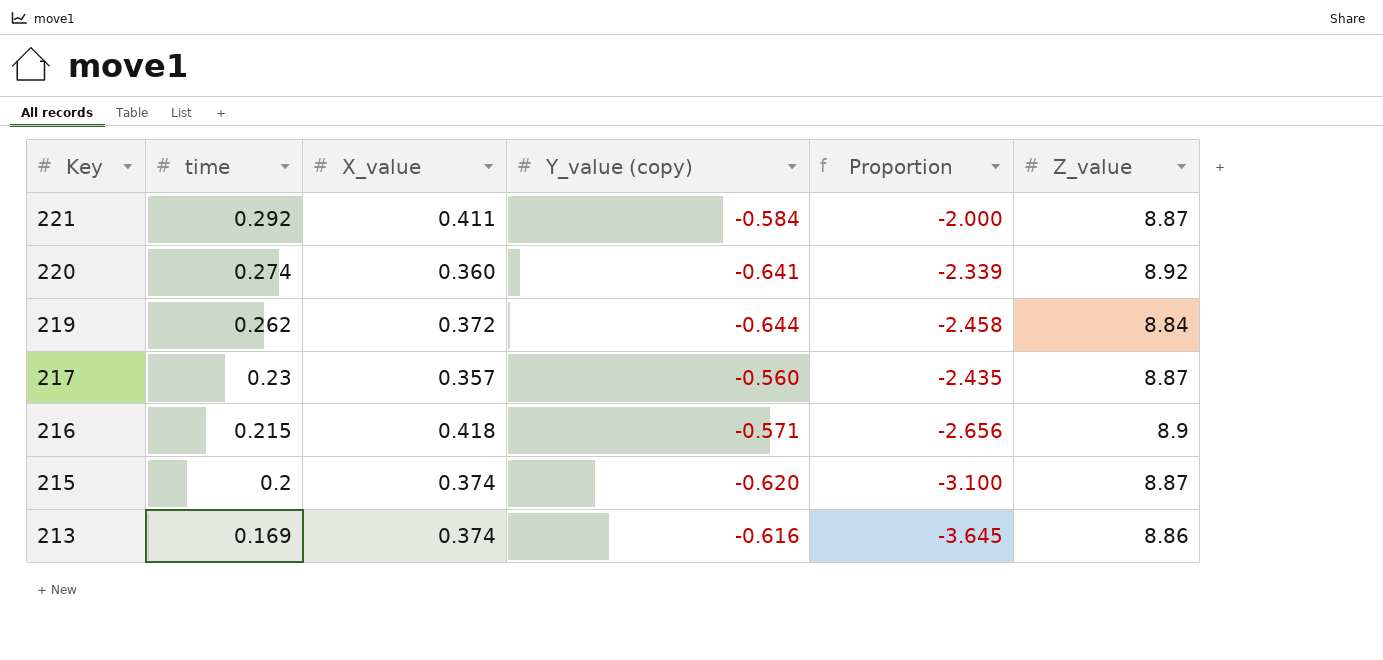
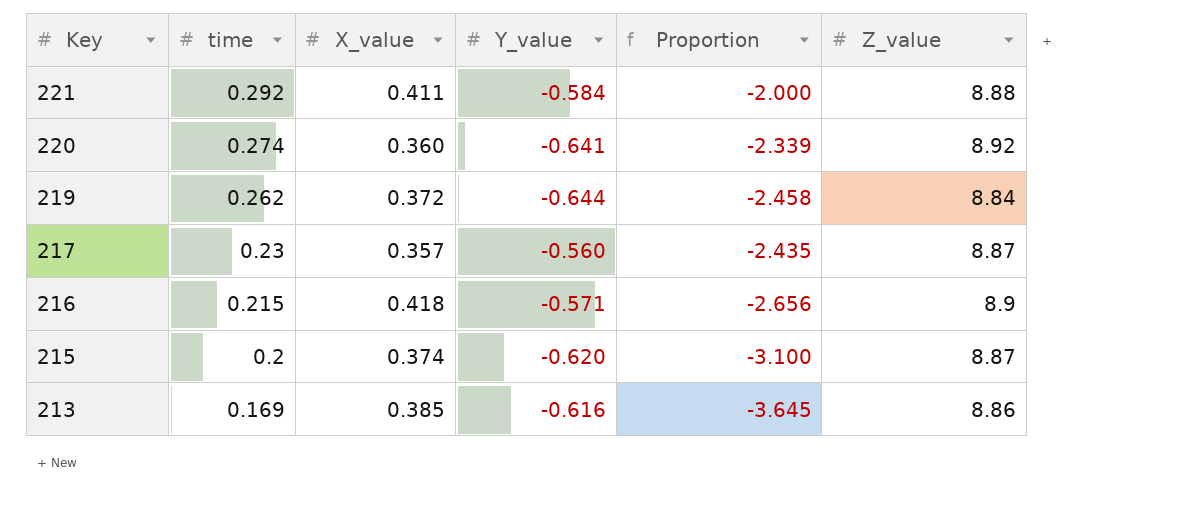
column name: Y_value (copy) -> Y_value
221 | Z_value: 8.87 -> 8.88
213 | X_value: 0.374 -> 0.385

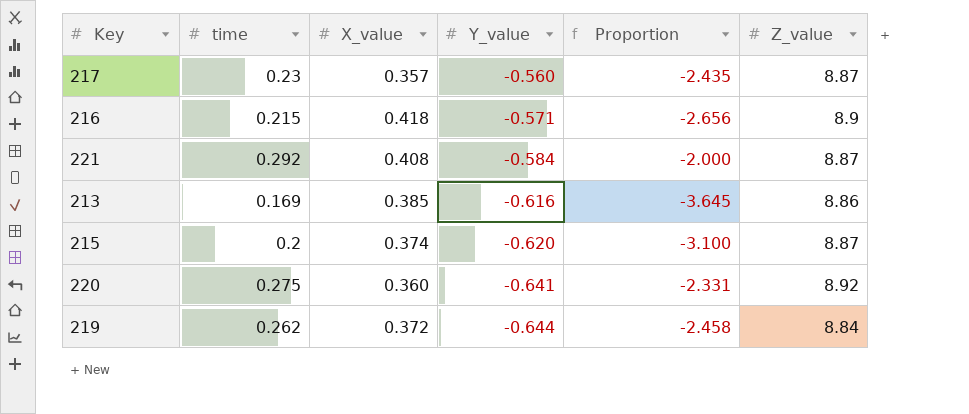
row order: Key descending -> Y_value descending
221 | X_value: 0.411 -> 0.408
221 | Z_value: 8.88 -> 8.87
220 | time: 0.274 -> 0.275
220 | Proportion: -2.339 -> -2.331

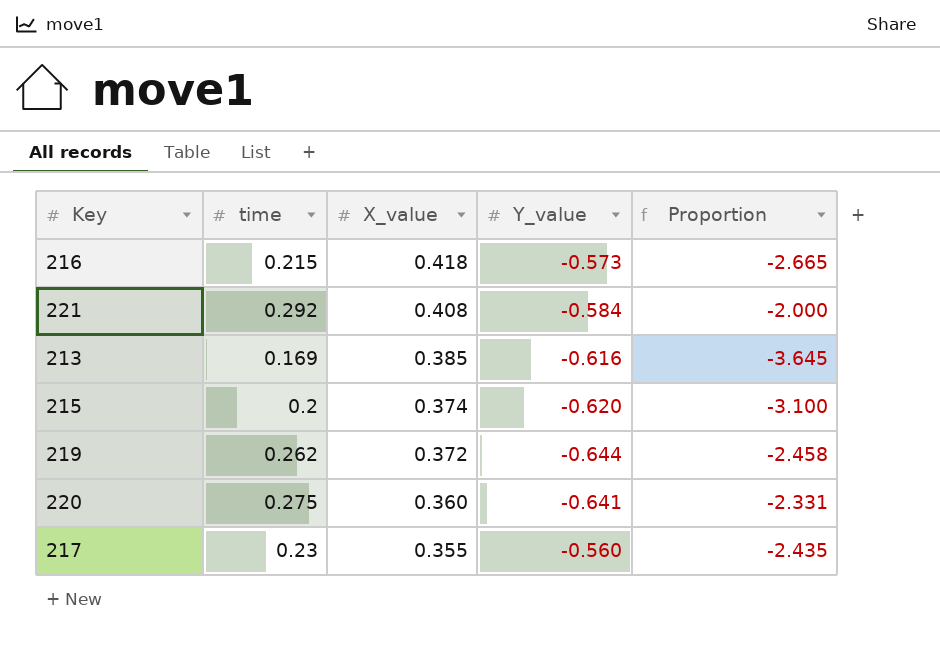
row order: Y_value descending -> X_value descending
column Z_value | position: 6 -> none
216 | Y_value: -0.571 -> -0.573
216 | Proportion: -2.656 -> -2.665
217 | X_value: 0.357 -> 0.355

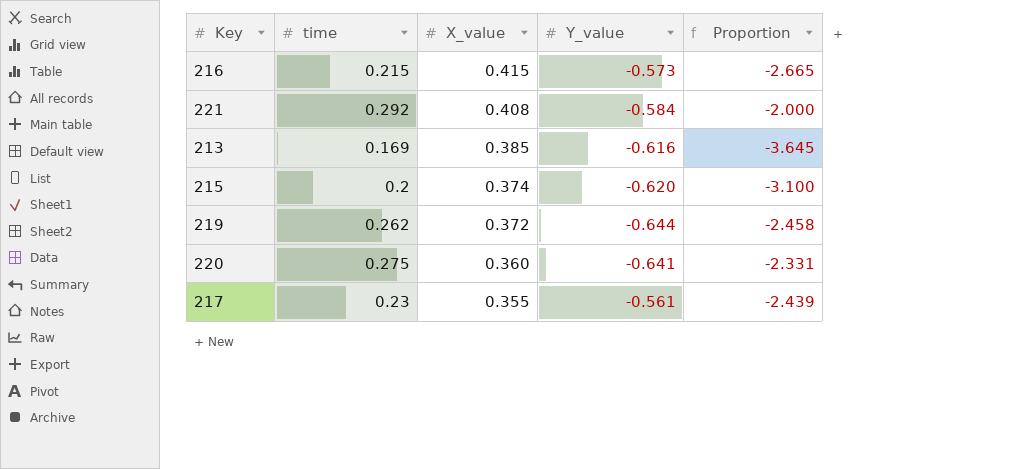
216 | X_value: 0.418 -> 0.415
217 | Y_value: -0.560 -> -0.561
217 | Proportion: -2.435 -> -2.439

